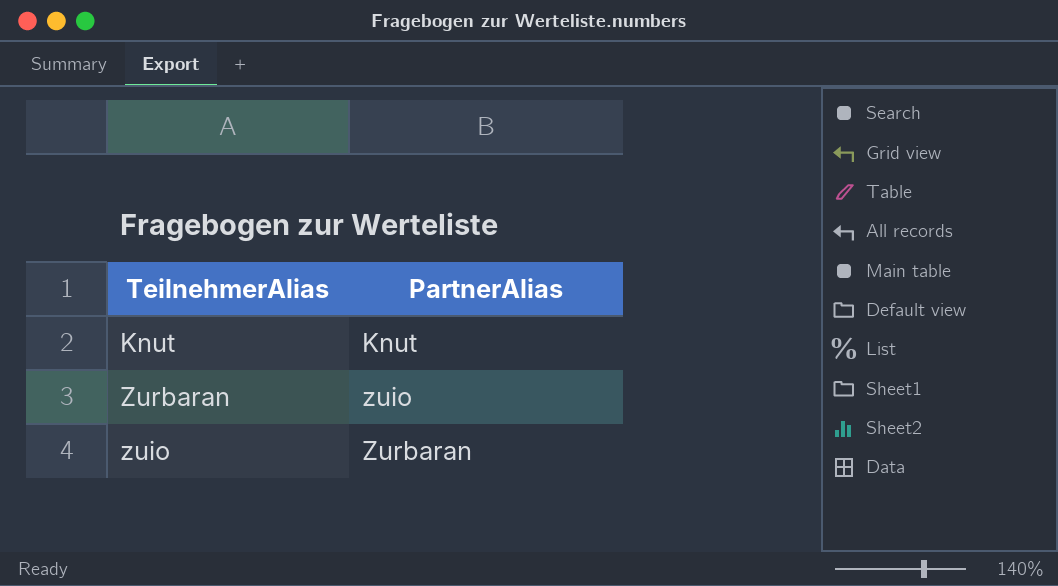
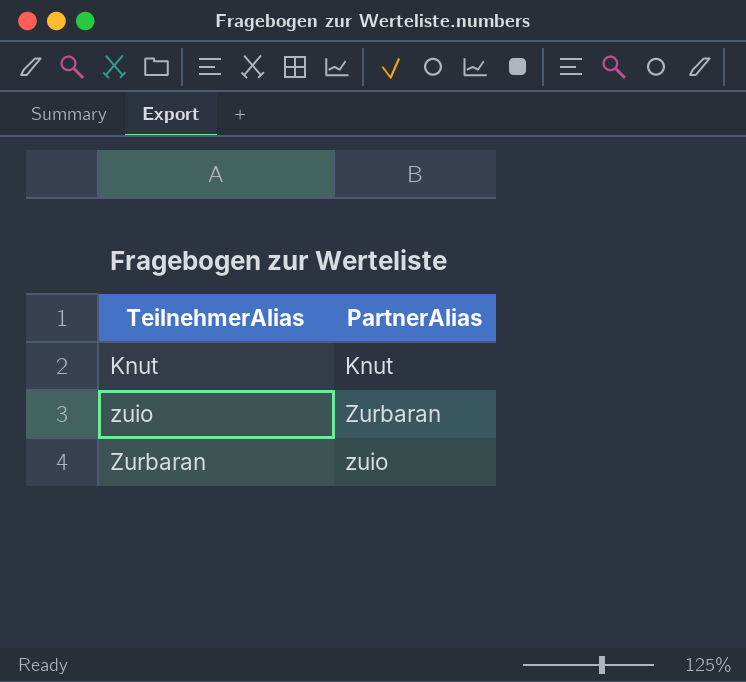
row order: PartnerAlias ascending -> TeilnehmerAlias ascending

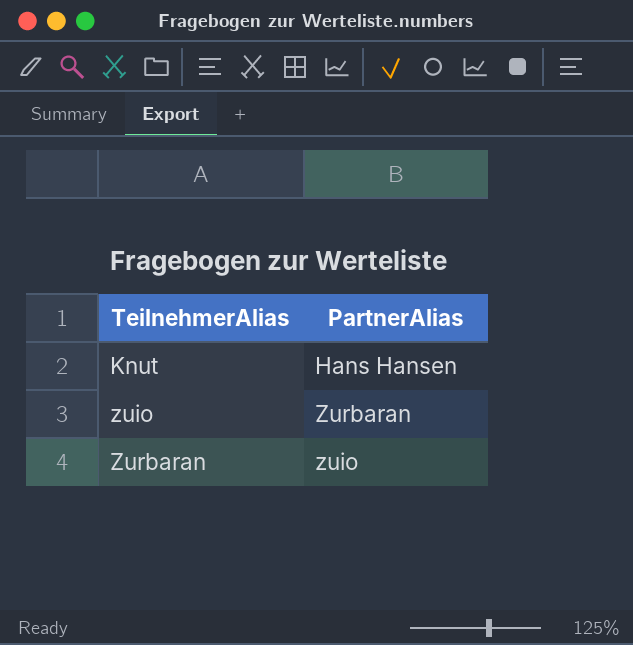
Knut | PartnerAlias: Knut -> Hans Hansen

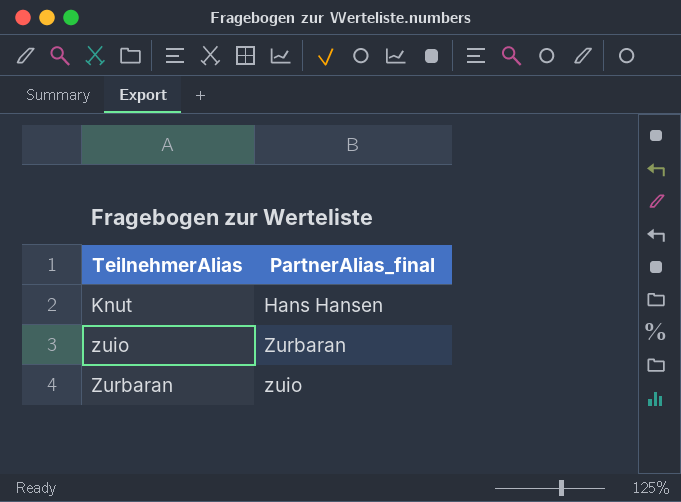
column name: PartnerAlias -> PartnerAlias_final

